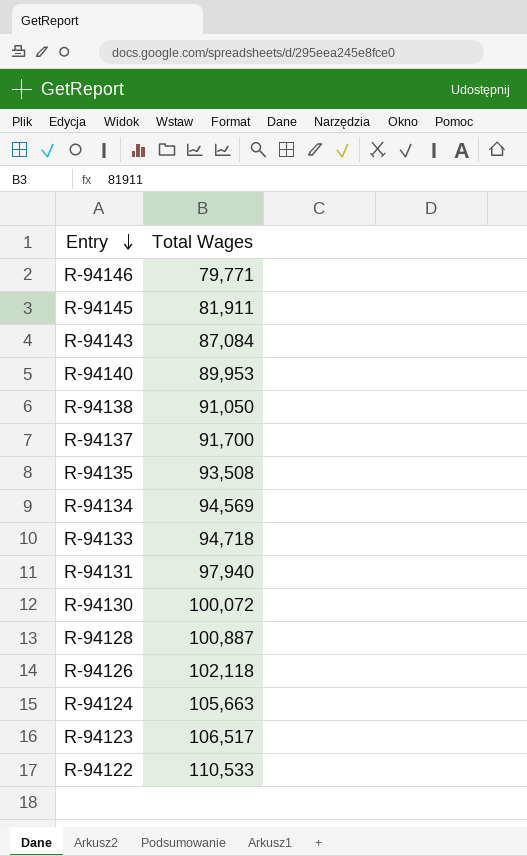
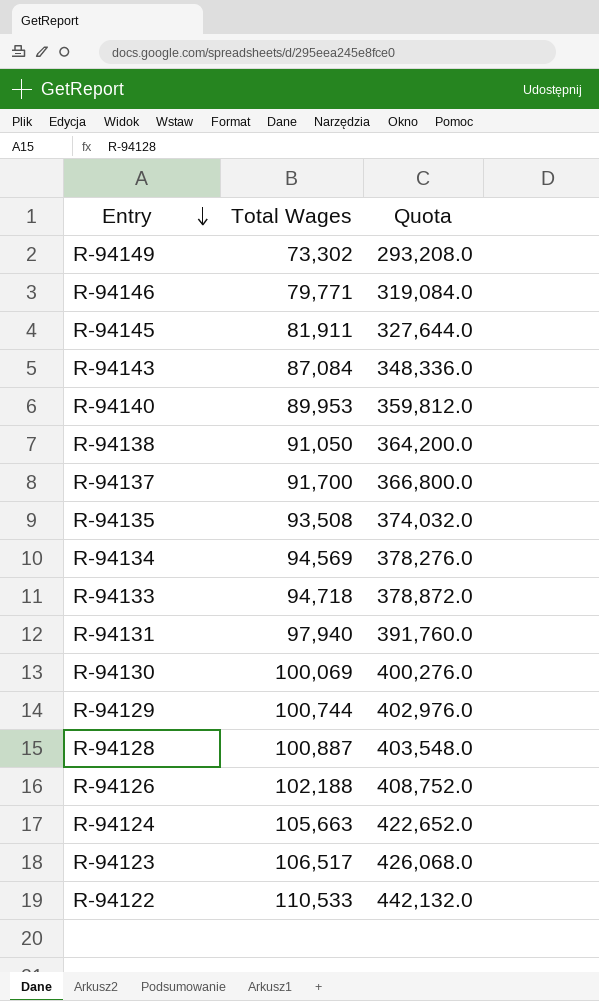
column Quota | formula: none -> [Total Wages] * 4
row R-94149: none -> 73,302 | 293,208.0
R-94130 | Total Wages: 100,072 -> 100,069
row R-94129: none -> 100,744 | 402,976.0
R-94126 | Total Wages: 102,118 -> 102,188

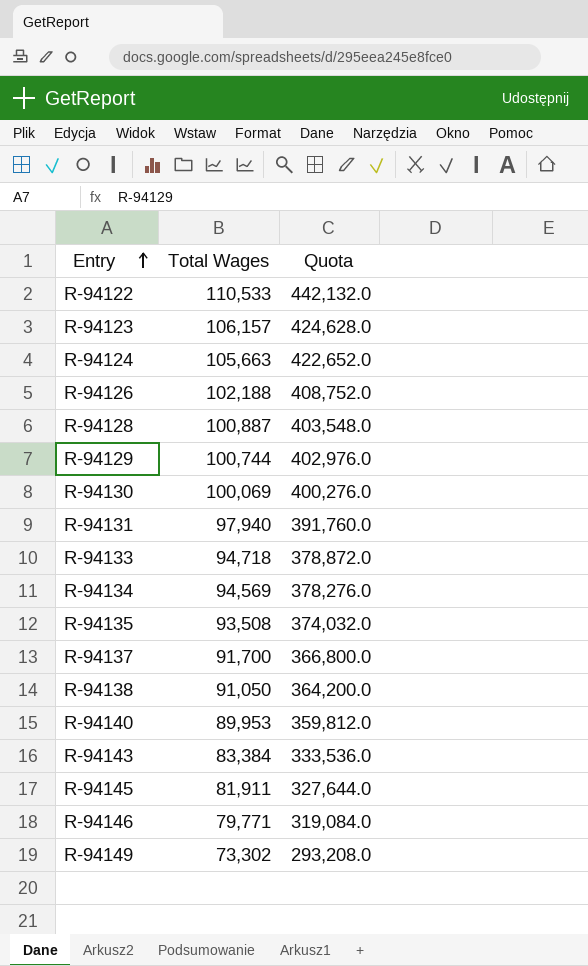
row order: Entry descending -> Entry ascending
R-94123 | Total Wages: 106,517 -> 106,157
R-94123 | Quota: 426,068.0 -> 424,628.0
R-94143 | Total Wages: 87,084 -> 83,384
R-94143 | Quota: 348,336.0 -> 333,536.0

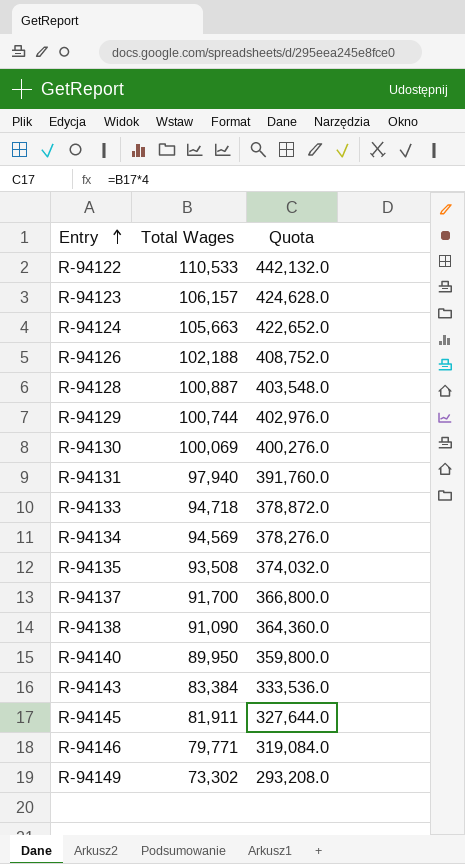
R-94138 | Total Wages: 91,050 -> 91,090
R-94138 | Quota: 364,200.0 -> 364,360.0
R-94140 | Total Wages: 89,953 -> 89,950
R-94140 | Quota: 359,812.0 -> 359,800.0

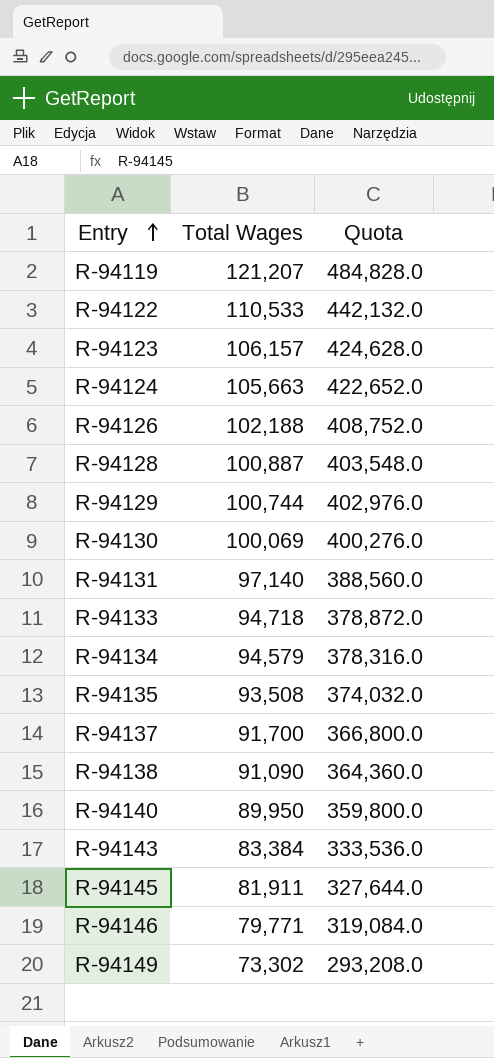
row R-94119: none -> 121,207 | 484,828.0
R-94131 | Total Wages: 97,940 -> 97,140
R-94131 | Quota: 391,760.0 -> 388,560.0
R-94134 | Total Wages: 94,569 -> 94,579
R-94134 | Quota: 378,276.0 -> 378,316.0

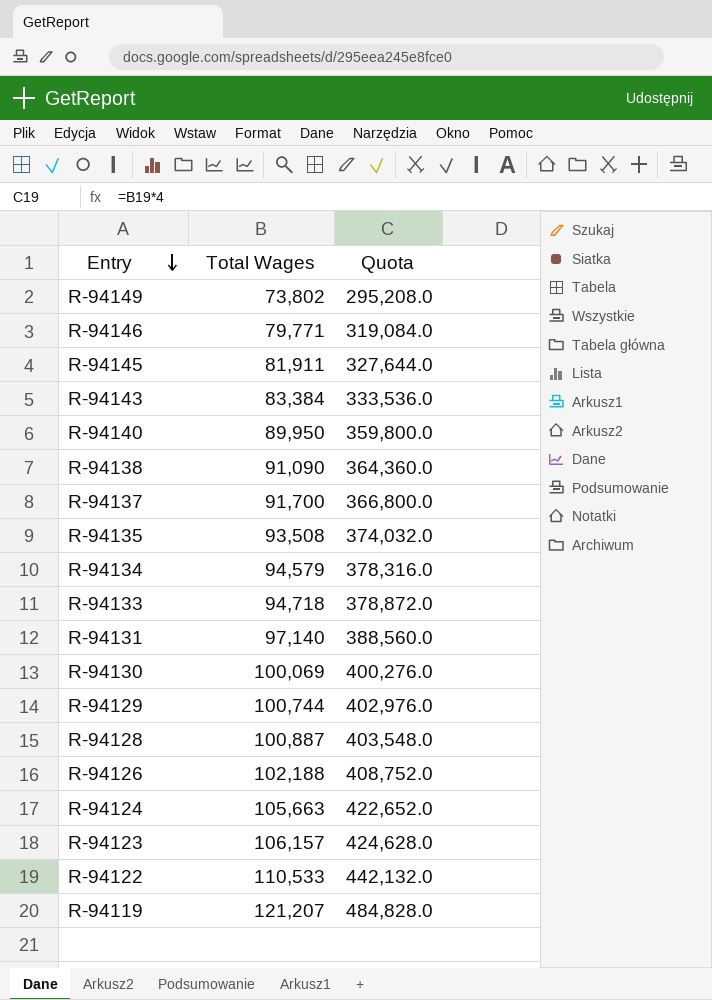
row order: Entry ascending -> Entry descending
R-94149 | Total Wages: 73,302 -> 73,802
R-94149 | Quota: 293,208.0 -> 295,208.0

